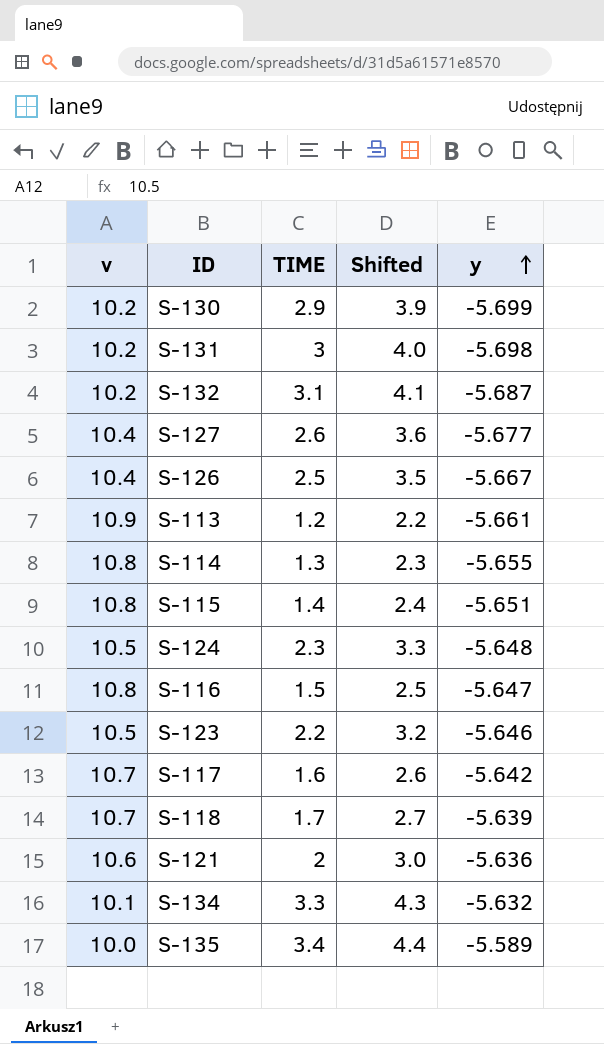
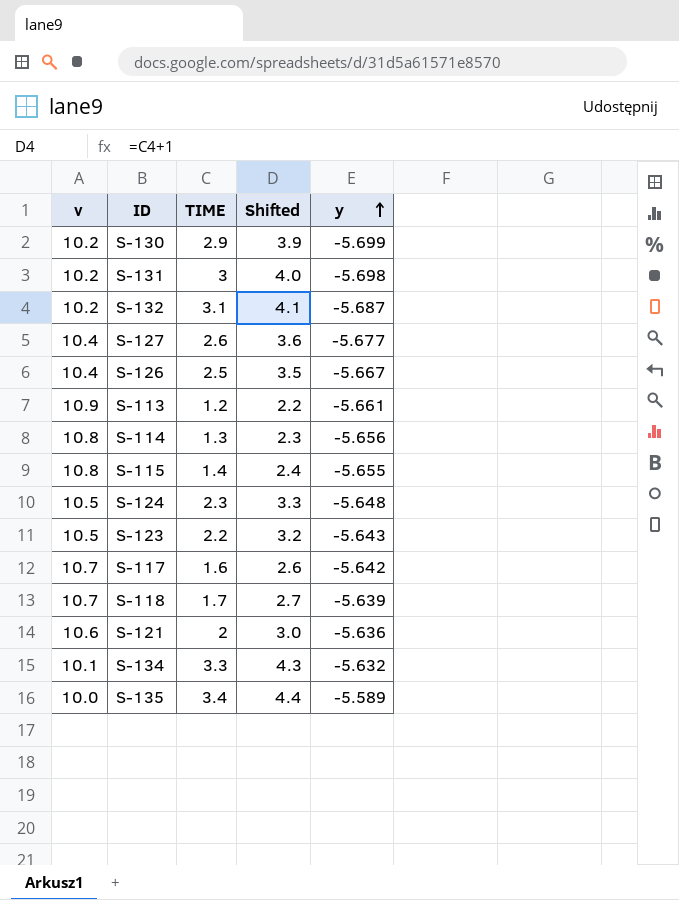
row S-116: 10.8 | 1.5 | 2.5 | -5.647 -> none
S-114 | y: -5.655 -> -5.656
S-115 | y: -5.651 -> -5.655
S-123 | y: -5.646 -> -5.643

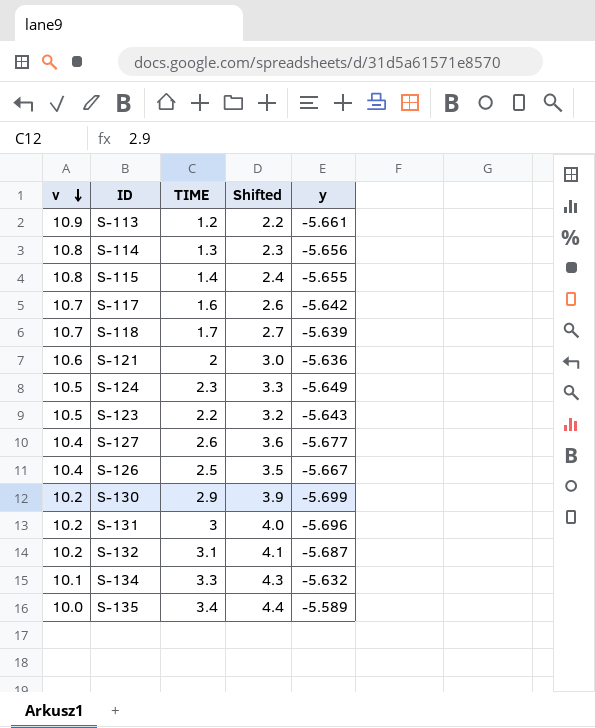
row order: y ascending -> v descending
S-124 | y: -5.648 -> -5.649
S-131 | y: -5.698 -> -5.696

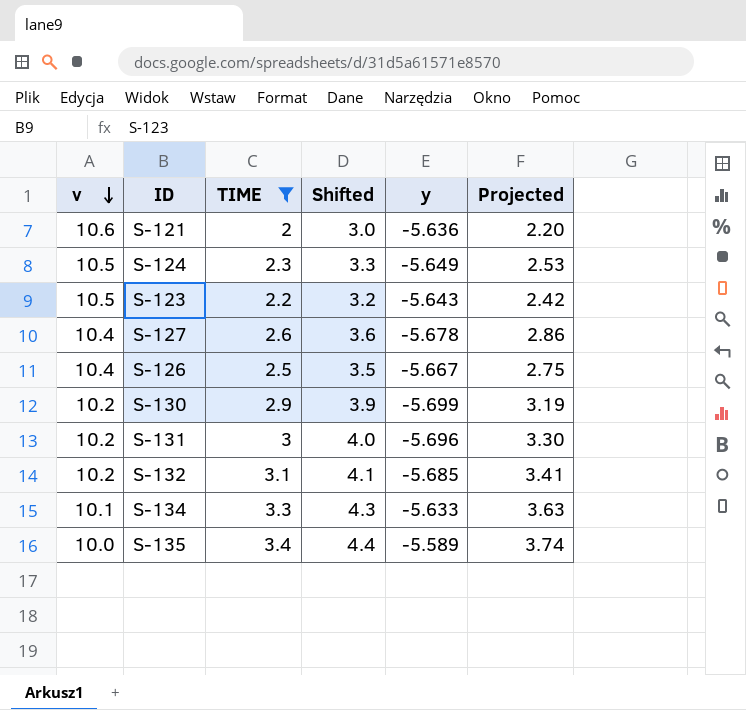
filter: none -> TIME >= 2
column Projected | formula: none -> [TIME] * 1.1
S-127 | y: -5.677 -> -5.678
S-132 | y: -5.687 -> -5.685
S-134 | y: -5.632 -> -5.633

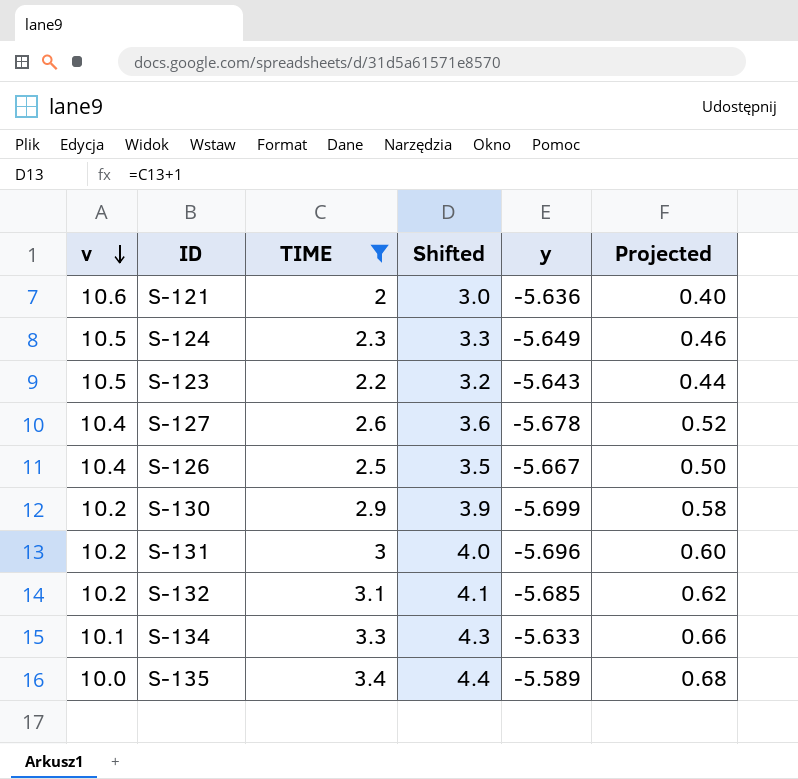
column Projected | formula: [TIME] * 1.1 -> [TIME] * 0.2

